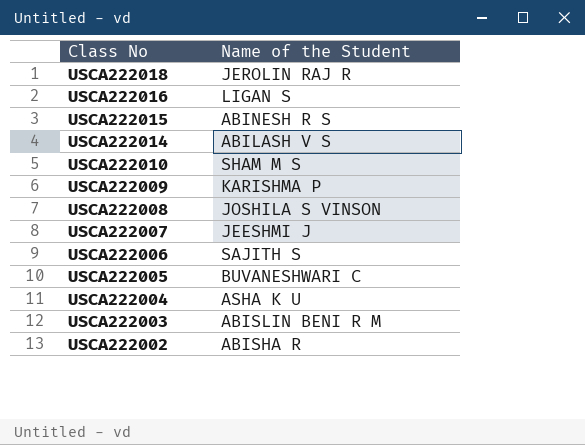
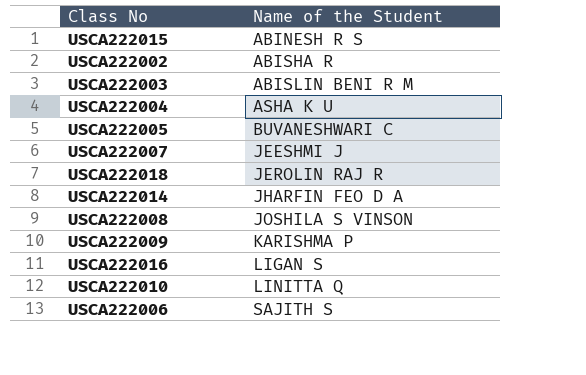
row order: Class No descending -> Name of the Student ascending
USCA222014 | Name of the Student: ABILASH V S -> JHARFIN FEO D A
USCA222010 | Name of the Student: SHAM M S -> LINITTA Q

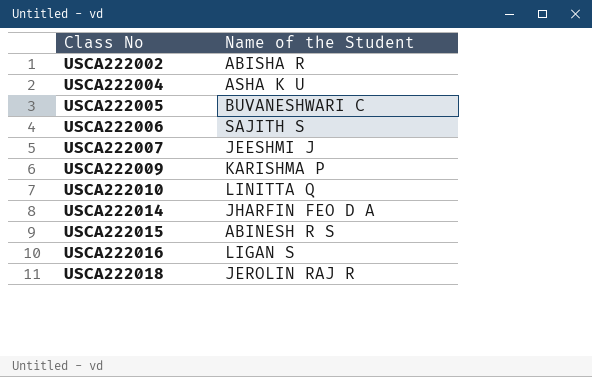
row order: Name of the Student ascending -> Class No ascending
row USCA222003: ABISLIN BENI R M -> none
row USCA222008: JOSHILA S VINSON -> none

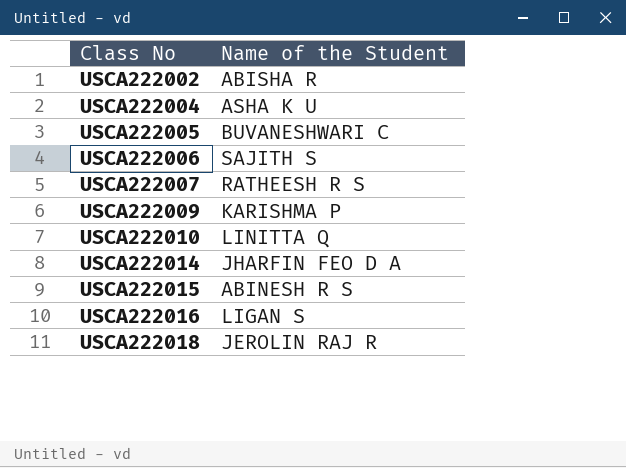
USCA222007 | Name of the Student: JEESHMI J -> RATHEESH R S

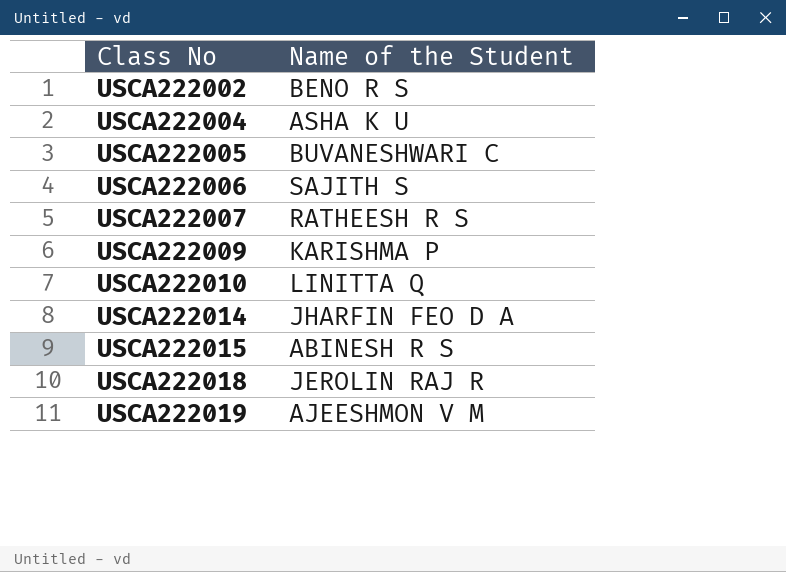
row USCA222016: LIGAN S -> none
USCA222002 | Name of the Student: ABISHA R -> BENO R S
row USCA222019: none -> AJEESHMON V M

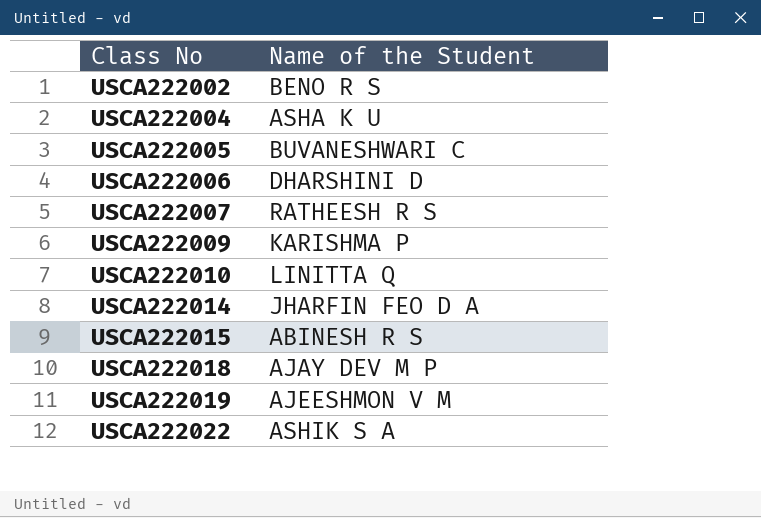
USCA222006 | Name of the Student: SAJITH S -> DHARSHINI D
USCA222018 | Name of the Student: JEROLIN RAJ R -> AJAY DEV M P
row USCA222022: none -> ASHIK S A

